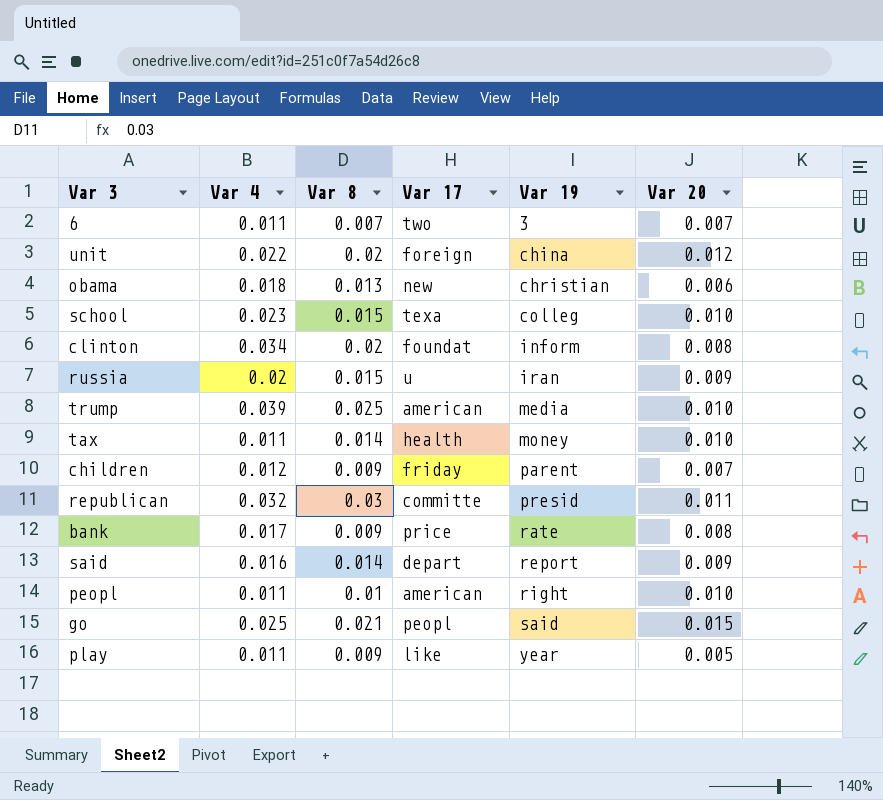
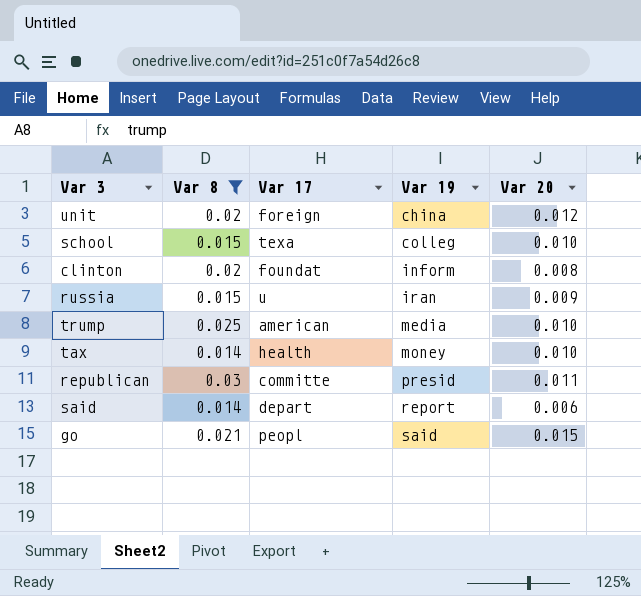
filter: none -> Var 8 >= 0.014
column Var 4 | position: 2 -> none
said | Var 20: 0.009 -> 0.006

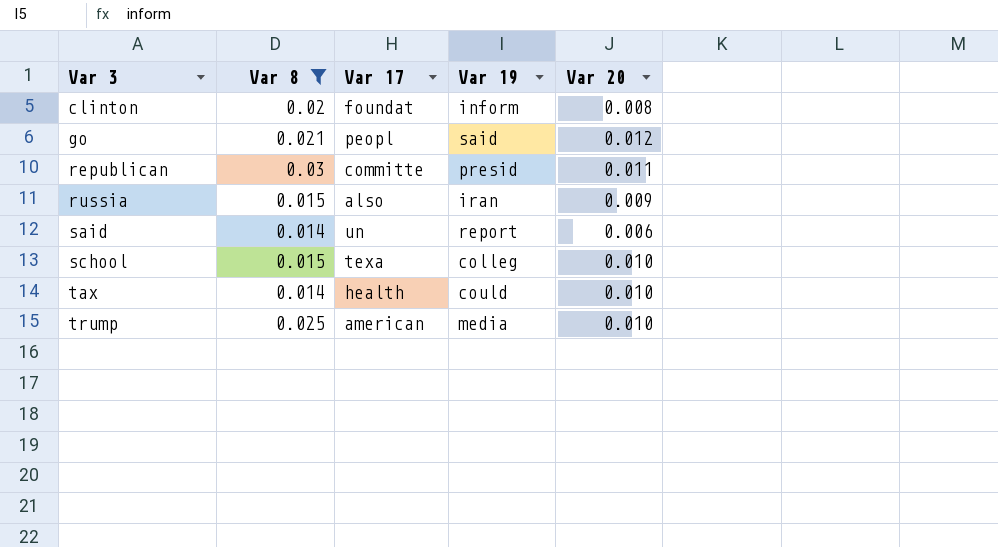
row order: Var 19 ascending -> Var 3 ascending
row unit: 0.02 | foreign | china | 0.012 -> none
go | Var 20: 0.015 -> 0.012
russia | Var 17: u -> also
said | Var 17: depart -> un
tax | Var 19: money -> could

